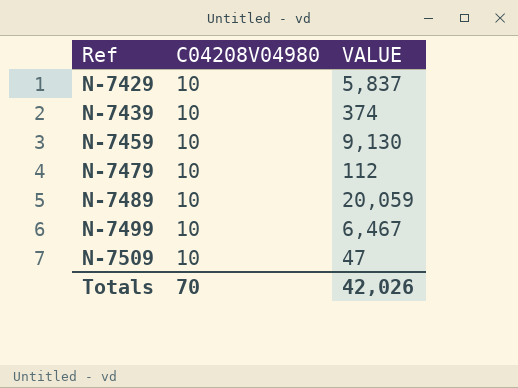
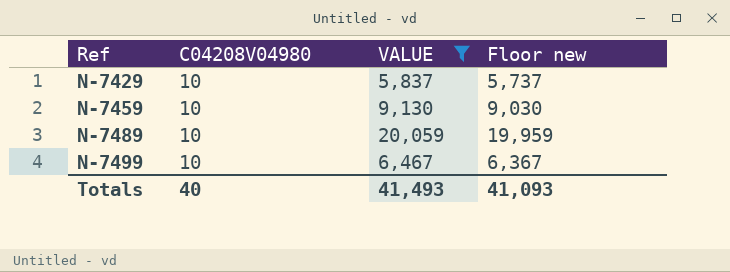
filter: none -> VALUE >= 5,837
column Floor new | formula: none -> [VALUE] - 100
Totals | C04208V04980: 70 -> 40
Totals | VALUE: 42,026 -> 41,493

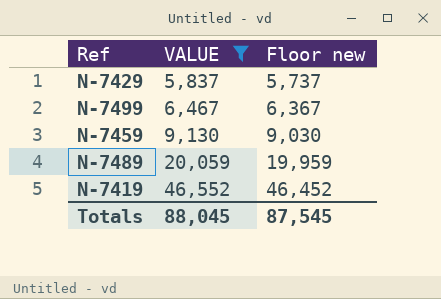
row order: Ref ascending -> VALUE ascending
column C04208V04980 | position: 2 -> none
row N-7419: none -> 46,552 | 46,452
Totals | VALUE: 41,493 -> 88,045
Totals | Floor new: 41,093 -> 87,545

